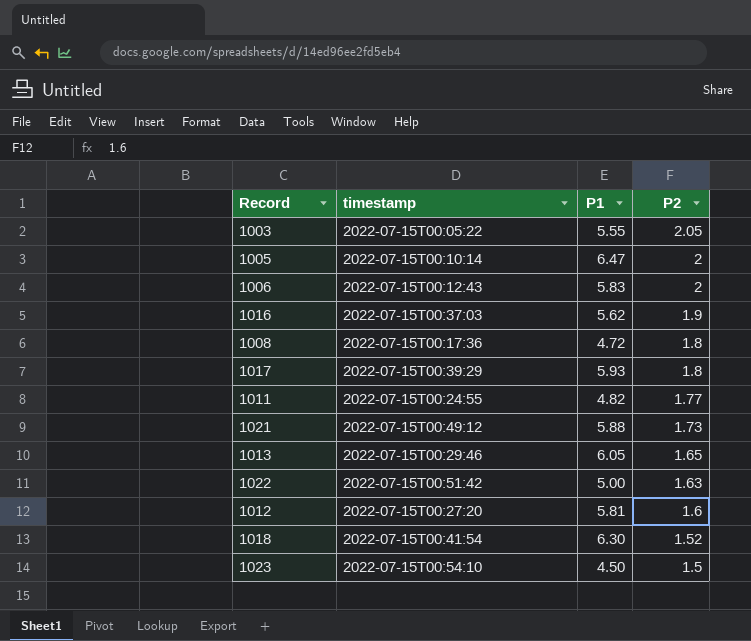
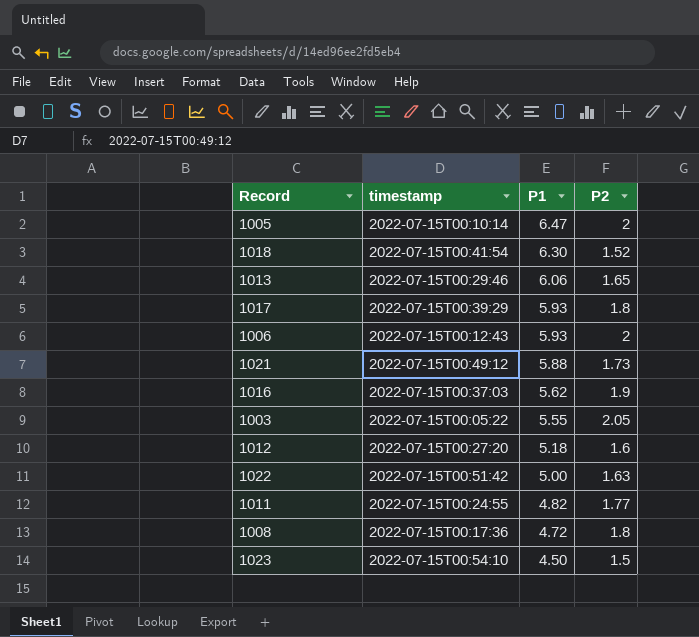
row order: P2 descending -> P1 descending
1013 | P1: 6.05 -> 6.06
1006 | P1: 5.83 -> 5.93
1012 | P1: 5.81 -> 5.18

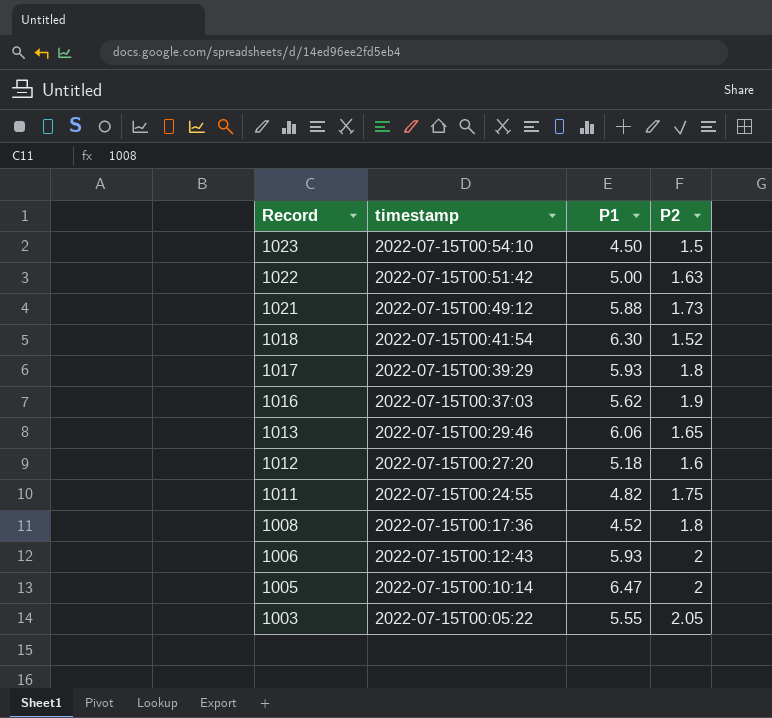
row order: P1 descending -> Record descending
1011 | P2: 1.77 -> 1.75
1008 | P1: 4.72 -> 4.52

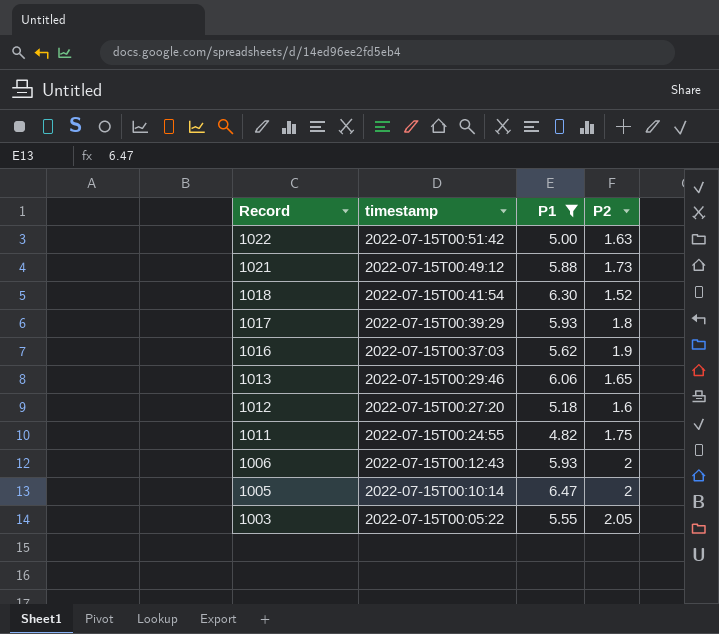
filter: none -> P1 >= 4.82

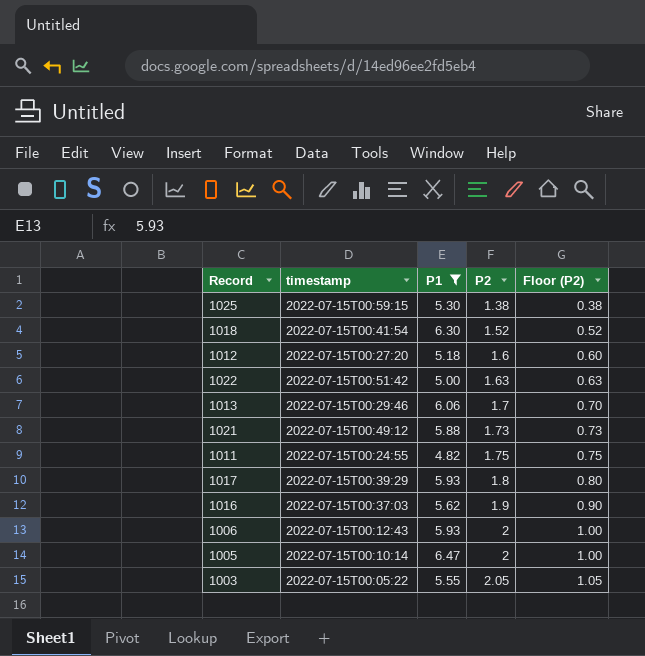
row order: Record descending -> P2 ascending
column Floor (P2) | formula: none -> [P2] - 1
row 1025: none -> 2022-07-15T00:59:15 | 5.30 | 1.38 | 0.38
1013 | P2: 1.65 -> 1.7

